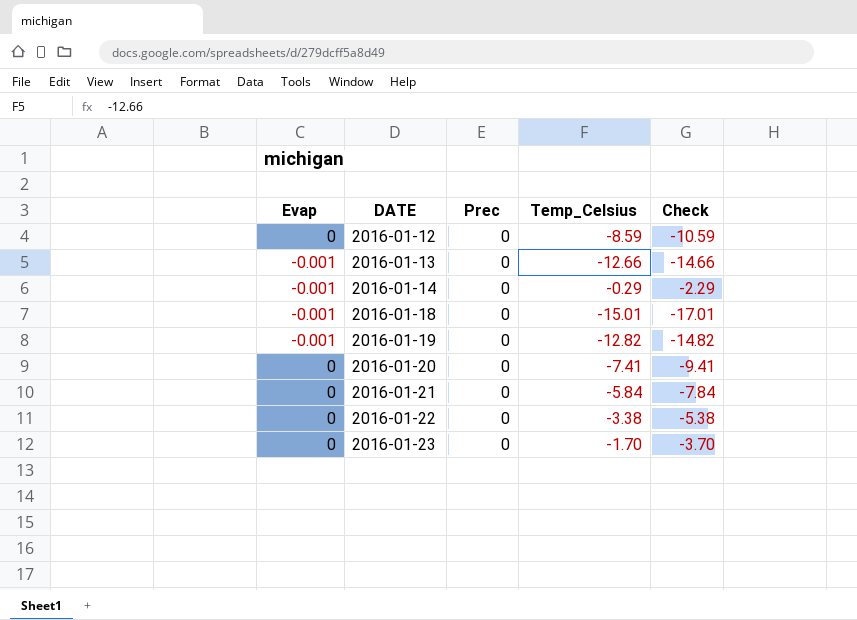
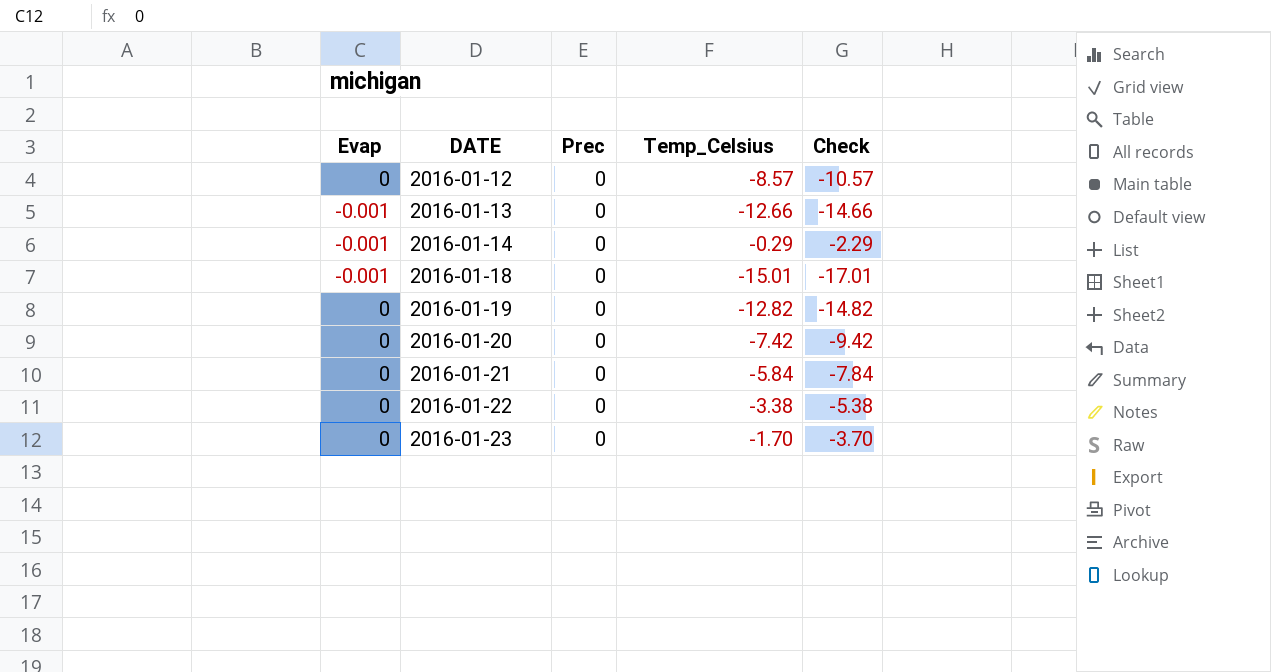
2016-01-12 | Temp_Celsius: -8.59 -> -8.57
2016-01-12 | Check: -10.59 -> -10.57
2016-01-19 | Evap: -0.001 -> 0
2016-01-20 | Temp_Celsius: -7.41 -> -7.42
2016-01-20 | Check: -9.41 -> -9.42

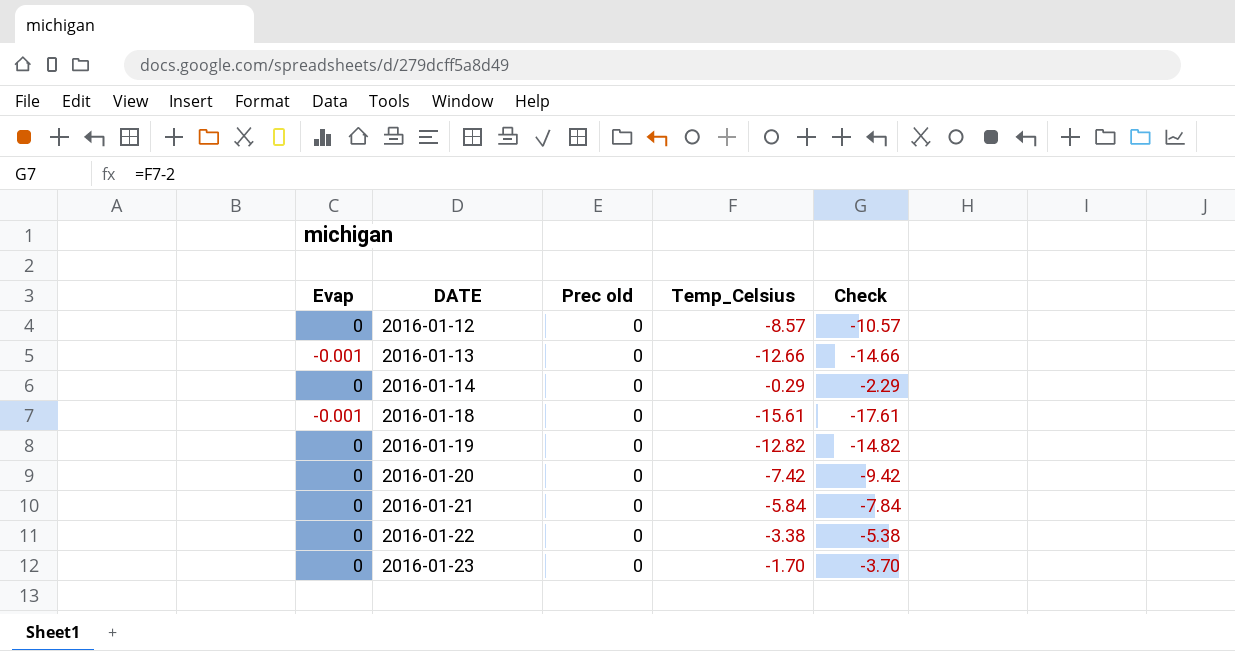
column name: Prec -> Prec old
2016-01-14 | Evap: -0.001 -> 0
2016-01-18 | Temp_Celsius: -15.01 -> -15.61
2016-01-18 | Check: -17.01 -> -17.61

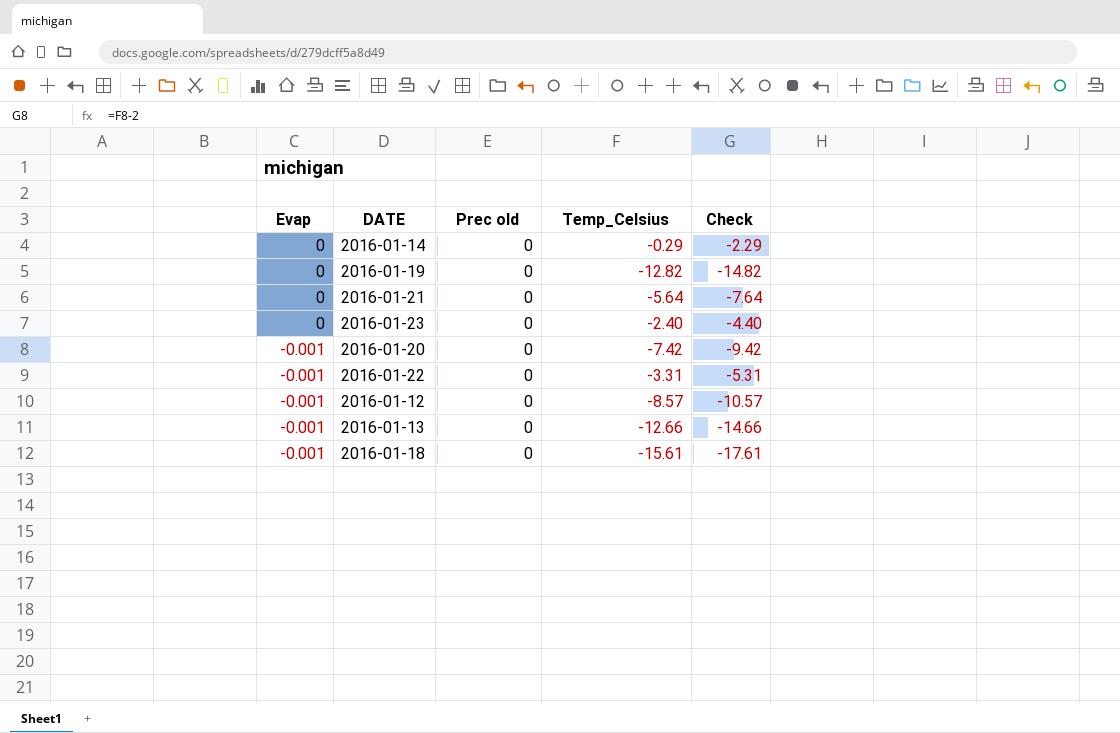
row order: DATE ascending -> Evap descending
2016-01-21 | Temp_Celsius: -5.84 -> -5.64
2016-01-21 | Check: -7.84 -> -7.64
2016-01-23 | Temp_Celsius: -1.70 -> -2.40
2016-01-23 | Check: -3.70 -> -4.40
2016-01-20 | Evap: 0 -> -0.001
2016-01-22 | Evap: 0 -> -0.001
2016-01-22 | Temp_Celsius: -3.38 -> -3.31
2016-01-22 | Check: -5.38 -> -5.31
2016-01-12 | Evap: 0 -> -0.001

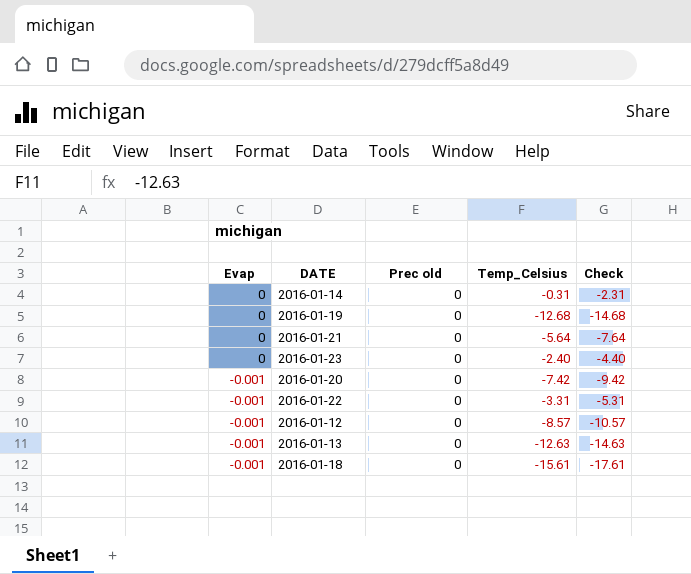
2016-01-14 | Temp_Celsius: -0.29 -> -0.31
2016-01-14 | Check: -2.29 -> -2.31
2016-01-19 | Temp_Celsius: -12.82 -> -12.68
2016-01-19 | Check: -14.82 -> -14.68
2016-01-13 | Temp_Celsius: -12.66 -> -12.63
2016-01-13 | Check: -14.66 -> -14.63

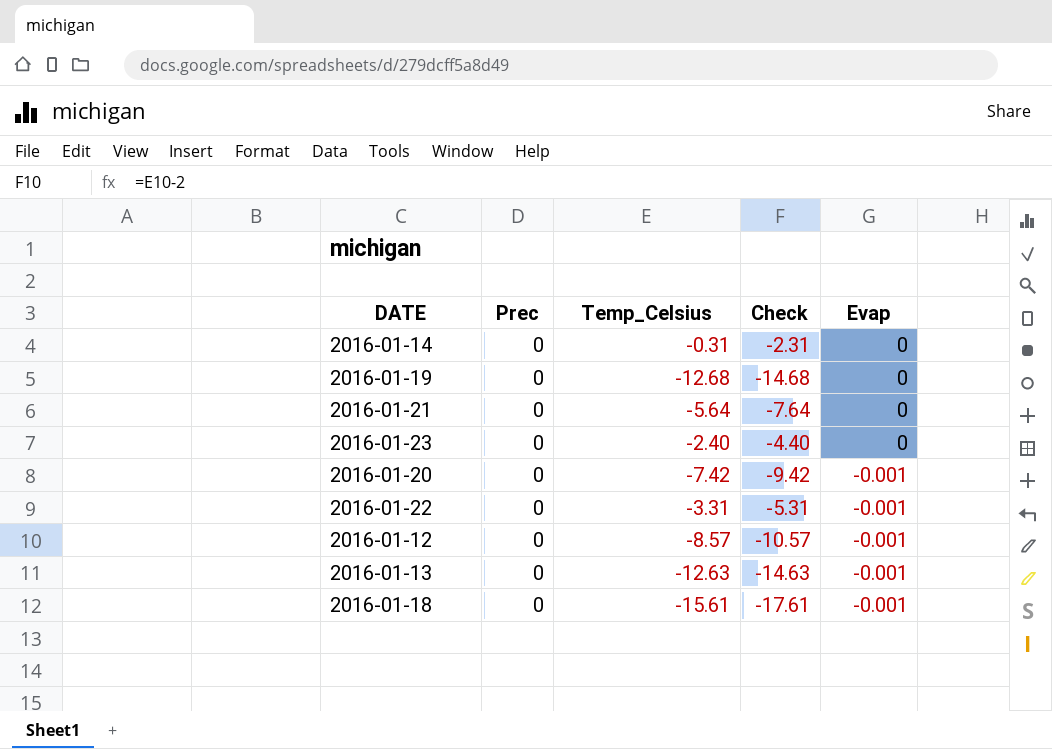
column name: Prec old -> Prec
column Evap | position: 1 -> 5

